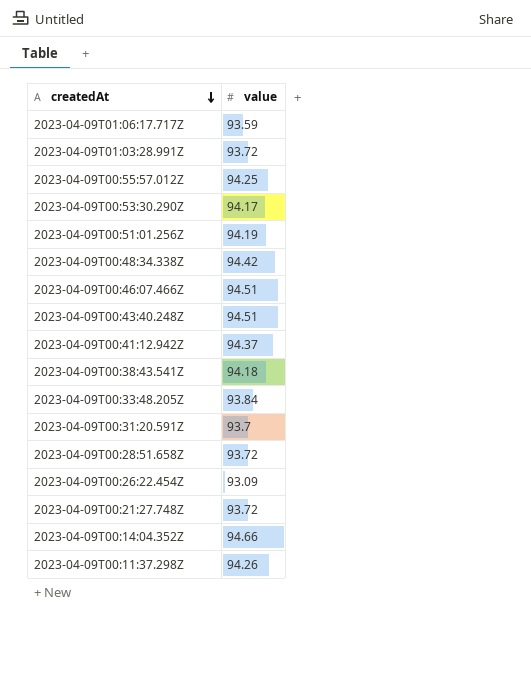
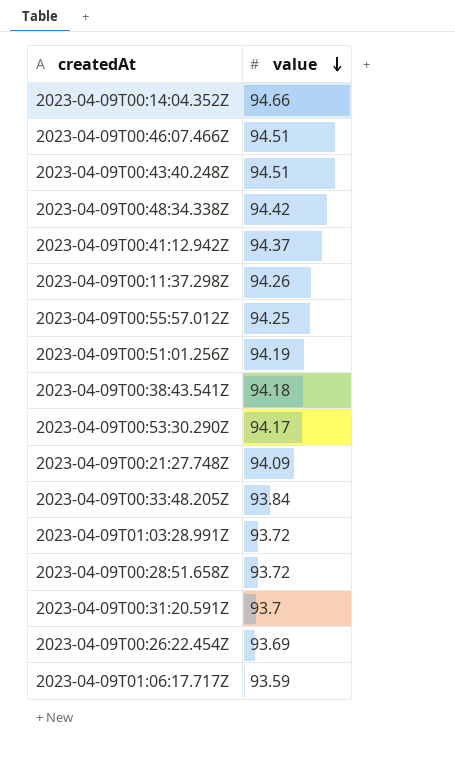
row order: createdAt descending -> value descending
2023-04-09T00:21:27.748Z | value: 93.72 -> 94.09
2023-04-09T00:26:22.454Z | value: 93.09 -> 93.69

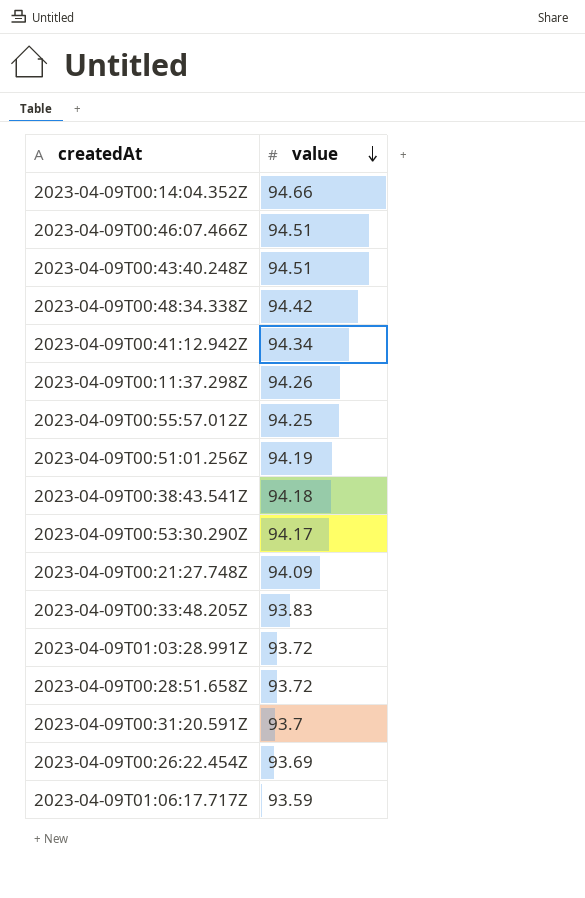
2023-04-09T00:41:12.942Z | value: 94.37 -> 94.34
2023-04-09T00:33:48.205Z | value: 93.84 -> 93.83

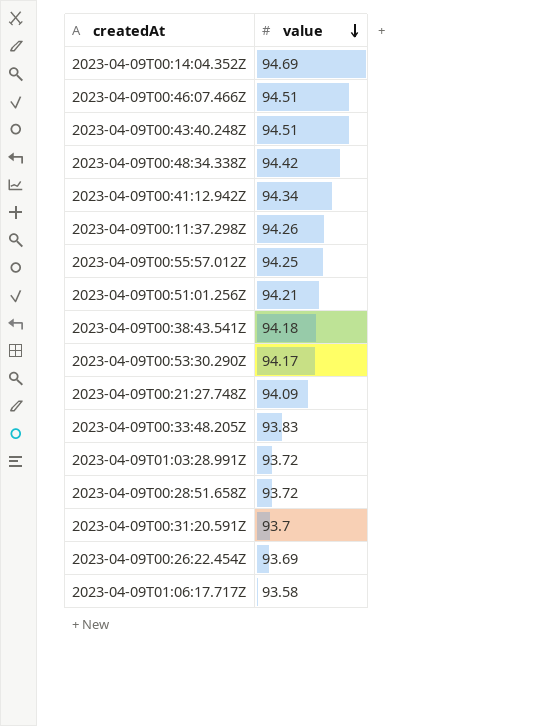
2023-04-09T00:14:04.352Z | value: 94.66 -> 94.69
2023-04-09T00:51:01.256Z | value: 94.19 -> 94.21
2023-04-09T01:06:17.717Z | value: 93.59 -> 93.58

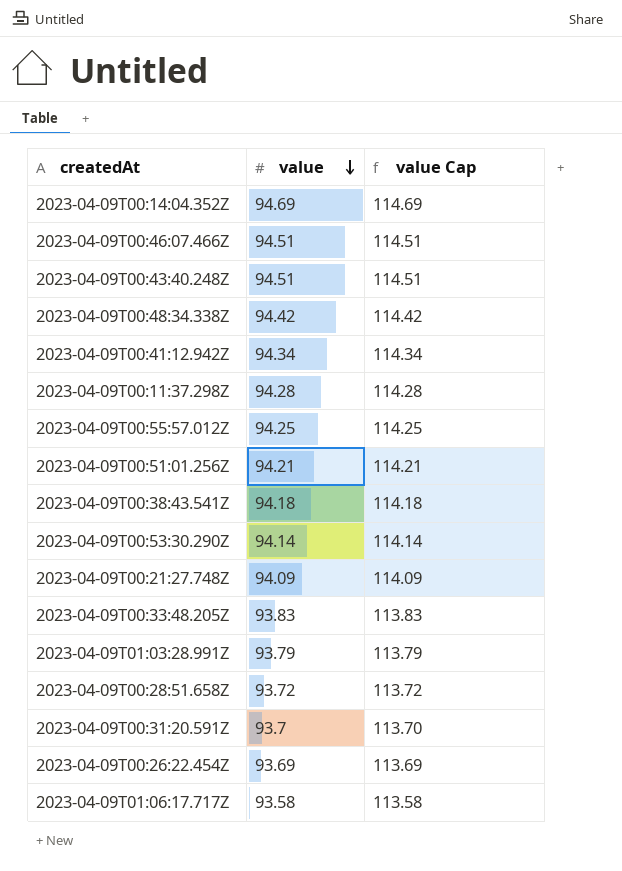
column value Cap | formula: none -> [value] + 20
2023-04-09T00:11:37.298Z | value: 94.26 -> 94.28
2023-04-09T00:53:30.290Z | value: 94.17 -> 94.14
2023-04-09T01:03:28.991Z | value: 93.72 -> 93.79

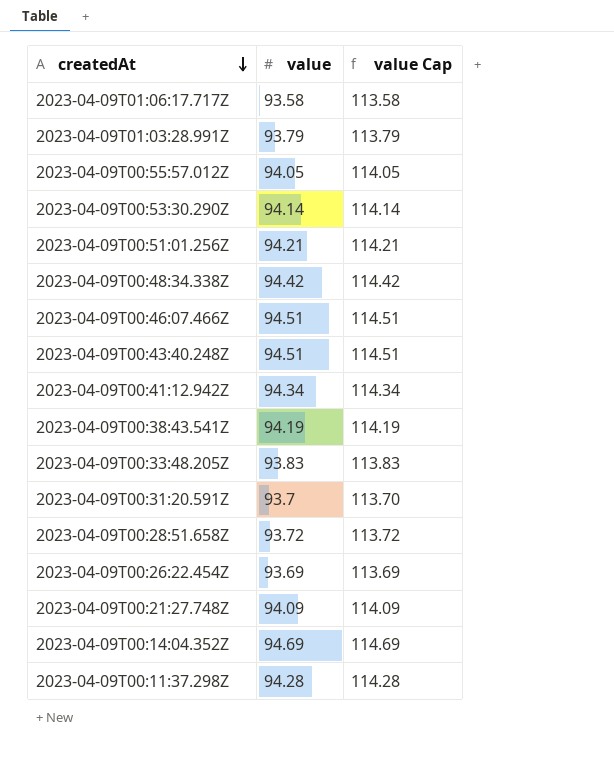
row order: value descending -> createdAt descending
2023-04-09T00:55:57.012Z | value: 94.25 -> 94.05
2023-04-09T00:55:57.012Z | value Cap: 114.25 -> 114.05
2023-04-09T00:38:43.541Z | value: 94.18 -> 94.19
2023-04-09T00:38:43.541Z | value Cap: 114.18 -> 114.19

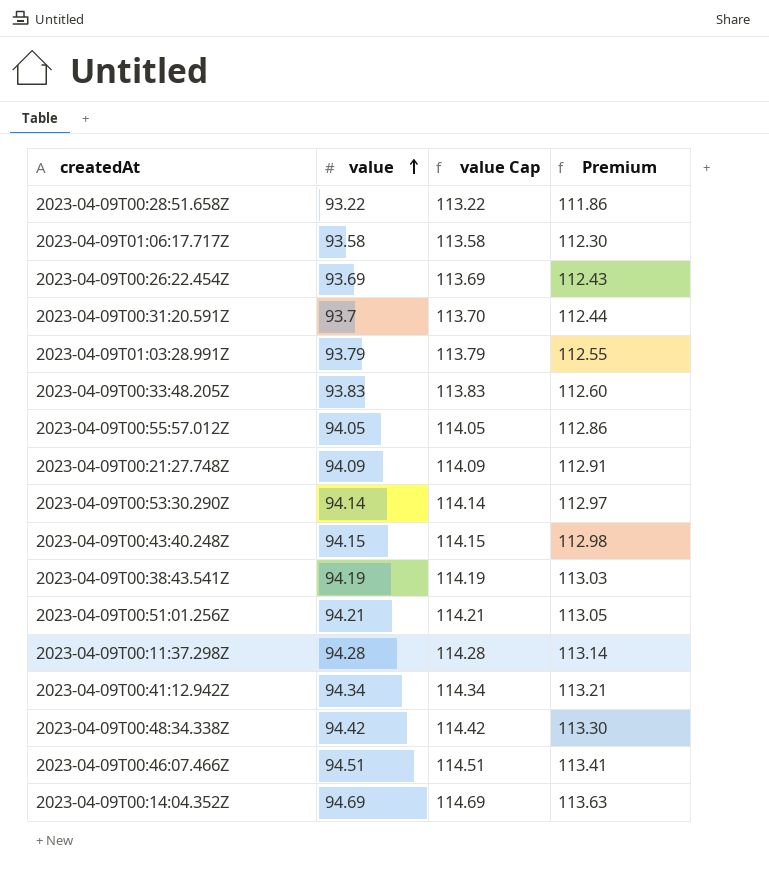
row order: createdAt descending -> value ascending
column Premium | formula: none -> [value] * 1.2
2023-04-09T00:28:51.658Z | value: 93.72 -> 93.22
2023-04-09T00:28:51.658Z | value Cap: 113.72 -> 113.22
2023-04-09T00:43:40.248Z | value: 94.51 -> 94.15
2023-04-09T00:43:40.248Z | value Cap: 114.51 -> 114.15

